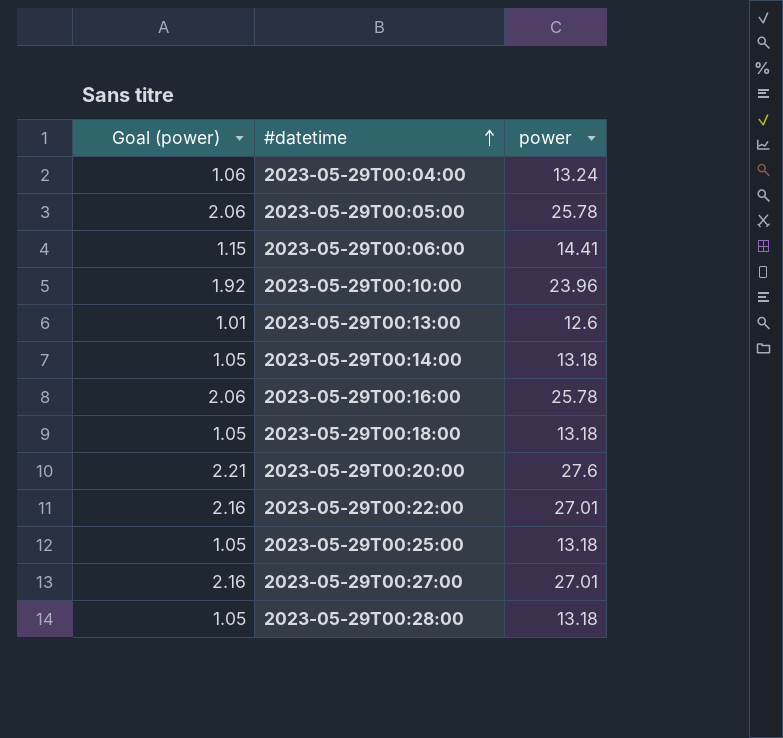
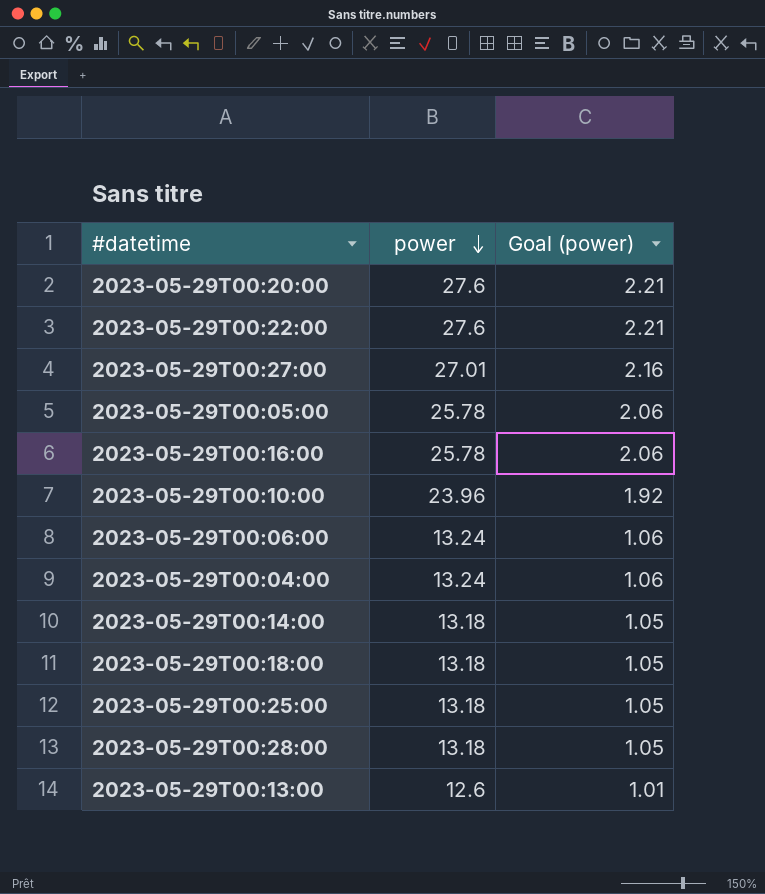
row order: #datetime ascending -> power descending
column Goal (power) | position: 1 -> 3
2023-05-29T00:22:00 | power: 27.01 -> 27.6
2023-05-29T00:22:00 | Goal (power): 2.16 -> 2.21
2023-05-29T00:06:00 | power: 14.41 -> 13.24
2023-05-29T00:06:00 | Goal (power): 1.15 -> 1.06

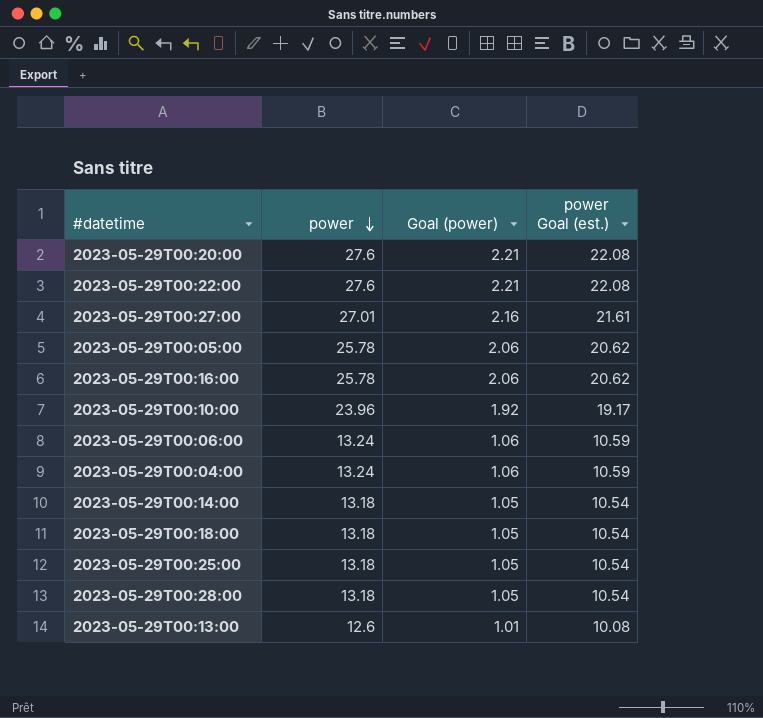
column power Goal (est.) | formula: none -> [power] * 0.8

